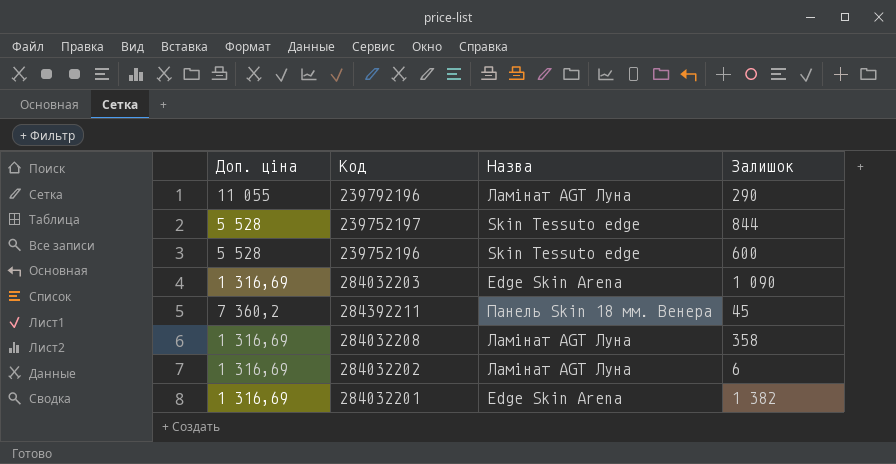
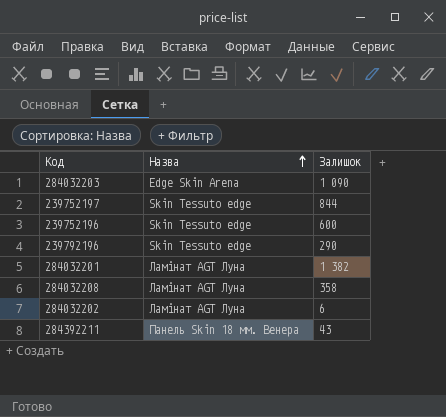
row order: none -> Назва ascending
column Доп. ціна | position: 1 -> none
239792196 | Назва: Ламінат AGT Луна -> Skin Tessuto edge
284032201 | Назва: Edge Skin Arena -> Ламінат AGT Луна
284392211 | Залишок: 45 -> 43

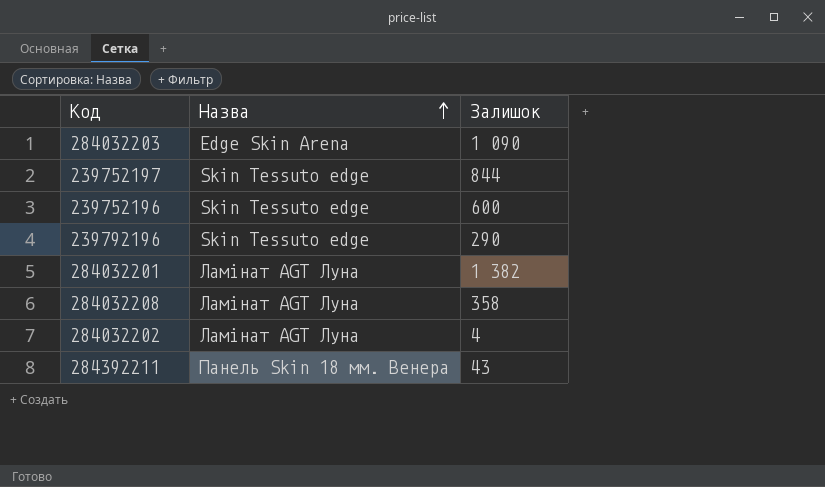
284032202 | Залишок: 6 -> 4

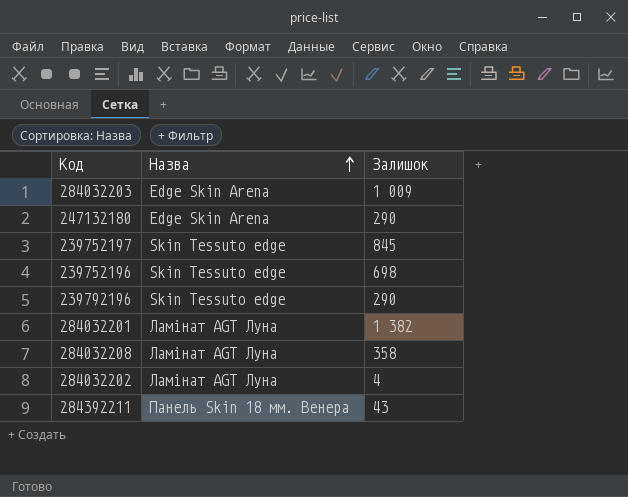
284032203 | Залишок: 1 090 -> 1 009
row 247132180: none -> Edge Skin Arena | 290
239752197 | Залишок: 844 -> 845
239752196 | Залишок: 600 -> 698

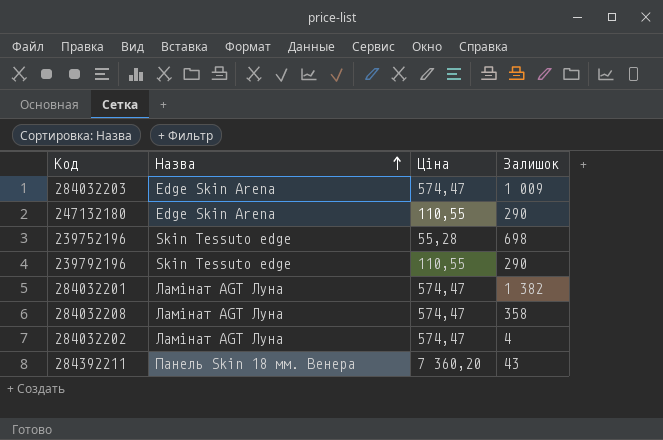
column Ціна | position: none -> 3
row 239752197: Skin Tessuto edge | 845 -> none

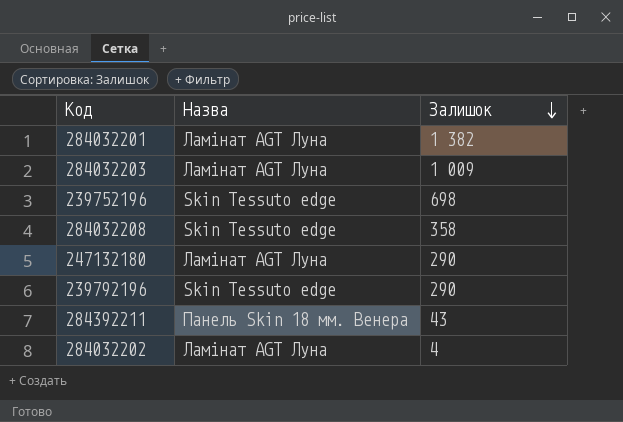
row order: Назва ascending -> Залишок descending
column Ціна | position: 3 -> none
284032203 | Назва: Edge Skin Arena -> Ламінат AGT Луна
284032208 | Назва: Ламінат AGT Луна -> Skin Tessuto edge
247132180 | Назва: Edge Skin Arena -> Ламінат AGT Луна

